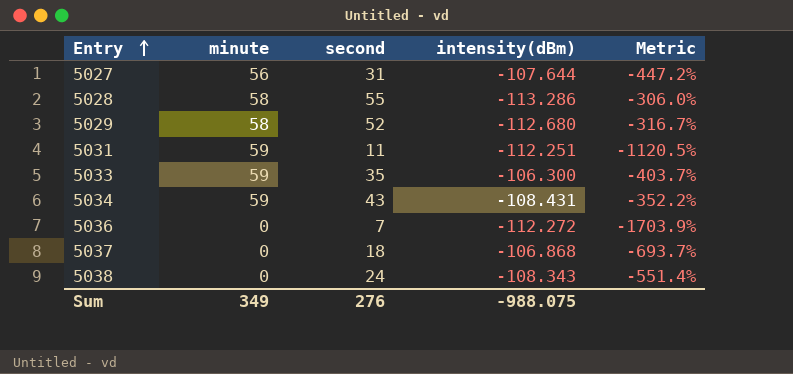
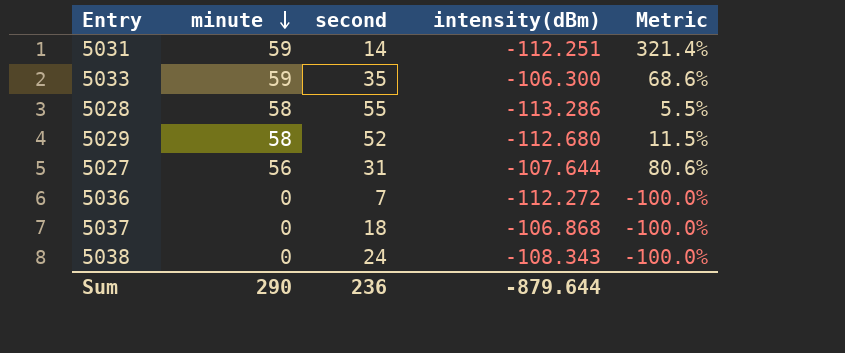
row order: Entry ascending -> minute descending
column Metric | formula: ([intensity(dBm)] - [second]) / [second] -> ([minute] - [second]) / [second]
row 5034: 59 | 43 | -108.431 | -352.2% -> none
5031 | second: 11 -> 14
Sum | minute: 349 -> 290
Sum | second: 276 -> 236
Sum | intensity(dBm): -988.075 -> -879.644

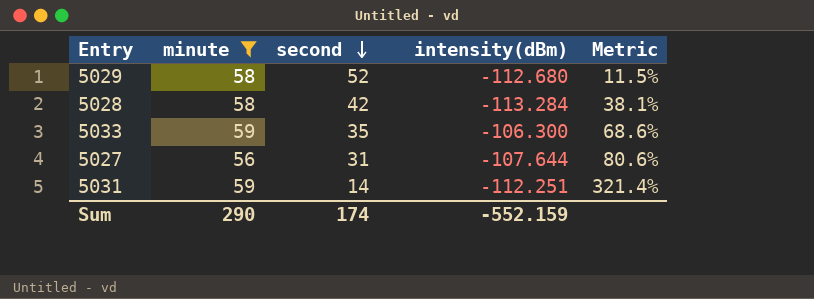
filter: none -> minute != 0
row order: minute descending -> second descending
5028 | second: 55 -> 42
5028 | intensity(dBm): -113.286 -> -113.284
5028 | Metric: 5.5% -> 38.1%
Sum | second: 236 -> 174
Sum | intensity(dBm): -879.644 -> -552.159

